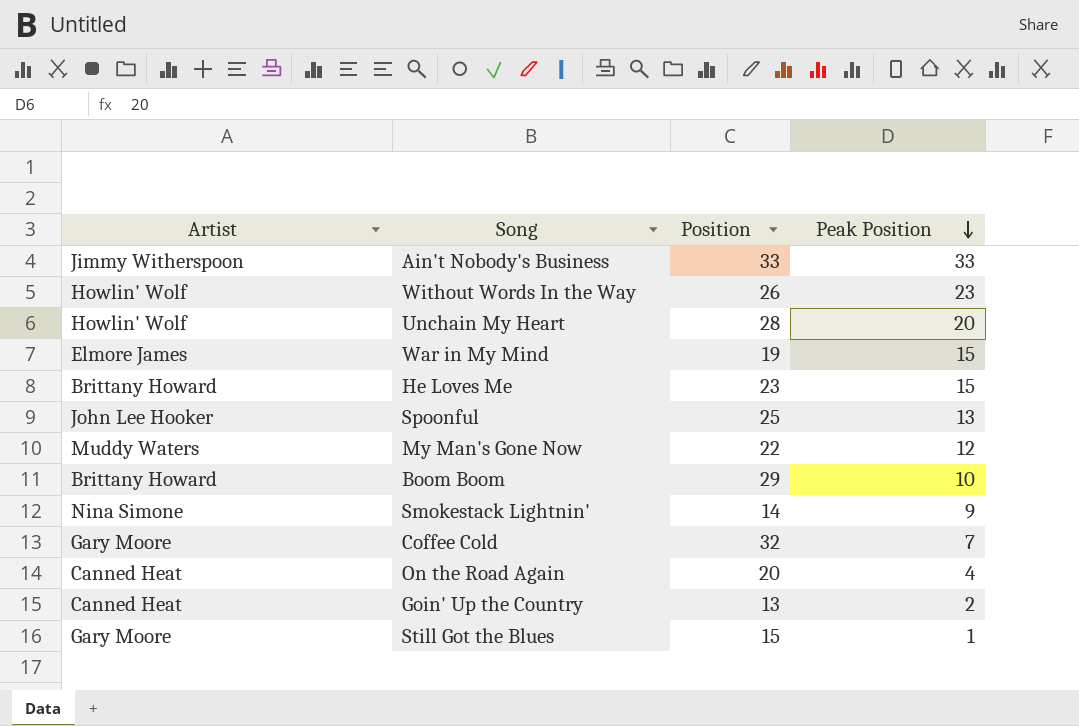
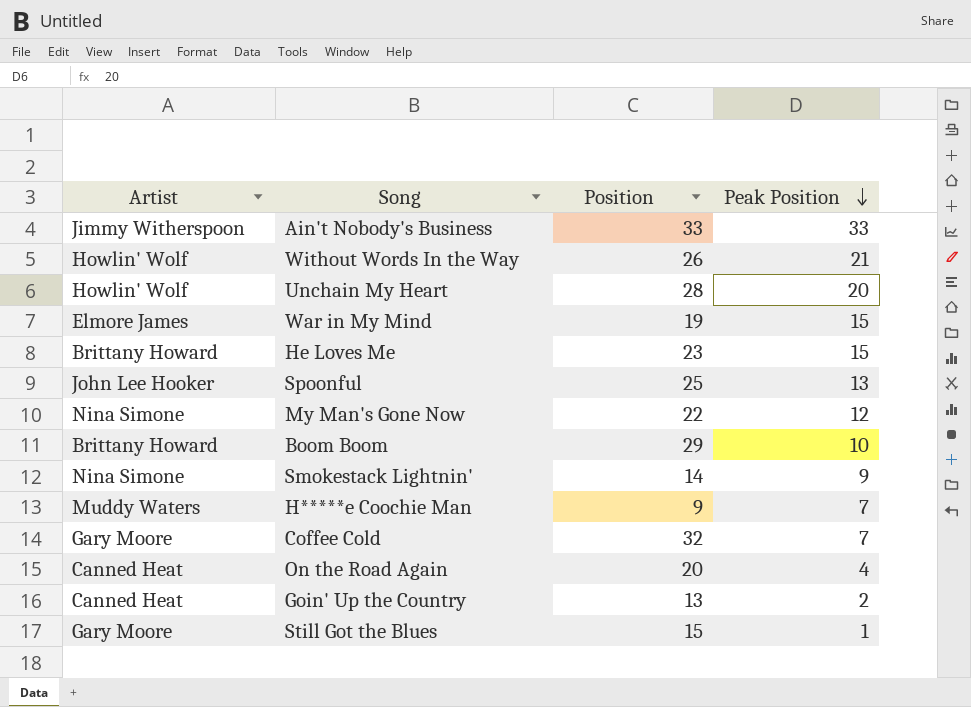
Without Words In the Way | Peak Position: 23 -> 21
My Man's Gone Now | Artist: Muddy Waters -> Nina Simone
row H*****e Coochie Man: none -> Muddy Waters | 9 | 7

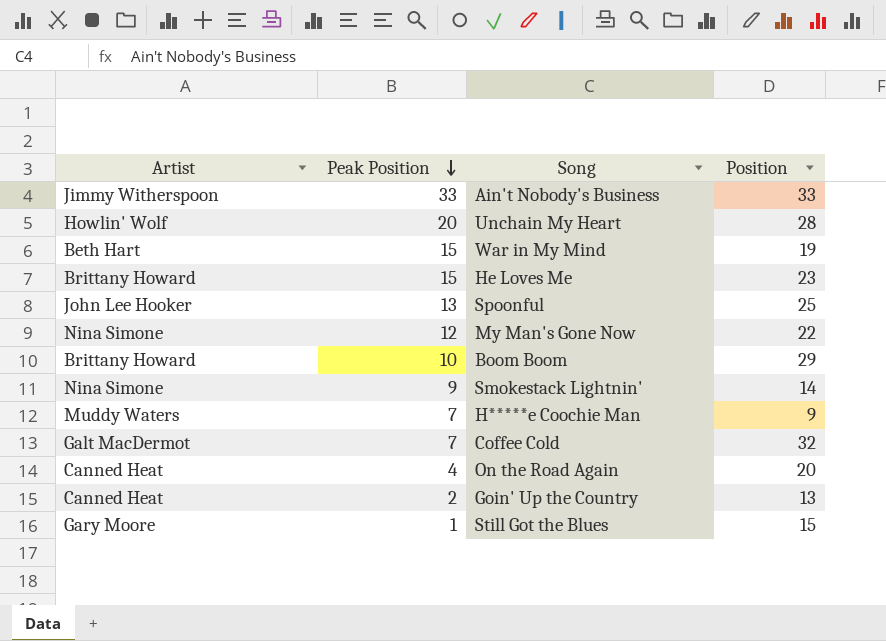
column Peak Position | position: 4 -> 2
row Without Words In the Way: Howlin' Wolf | 26 | 21 -> none
War in My Mind | Artist: Elmore James -> Beth Hart
Coffee Cold | Artist: Gary Moore -> Galt MacDermot

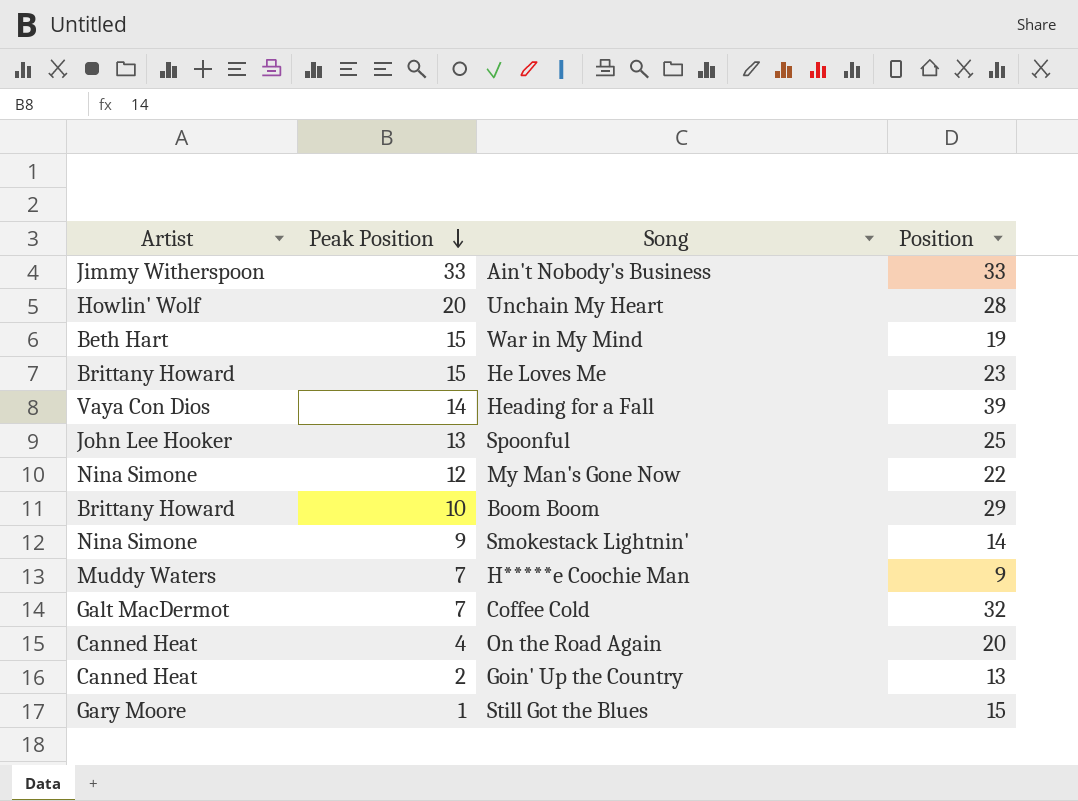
row Heading for a Fall: none -> Vaya Con Dios | 14 | 39

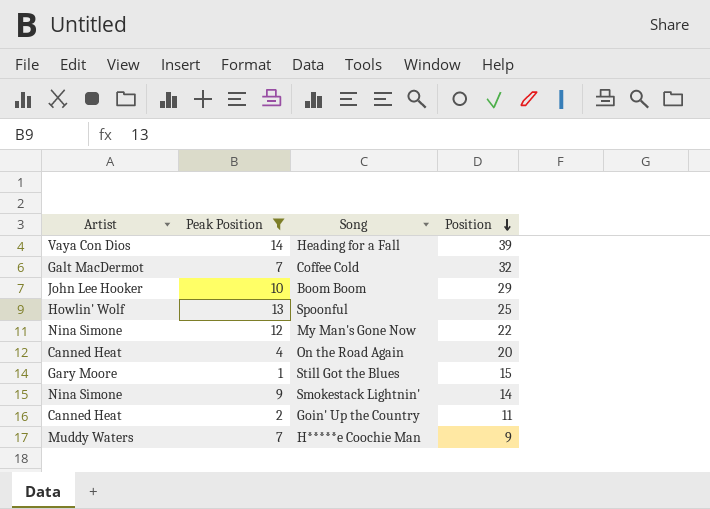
filter: none -> Peak Position <= 14
row order: Peak Position descending -> Position descending
Boom Boom | Artist: Brittany Howard -> John Lee Hooker
Spoonful | Artist: John Lee Hooker -> Howlin' Wolf
Goin' Up the Country | Position: 13 -> 11

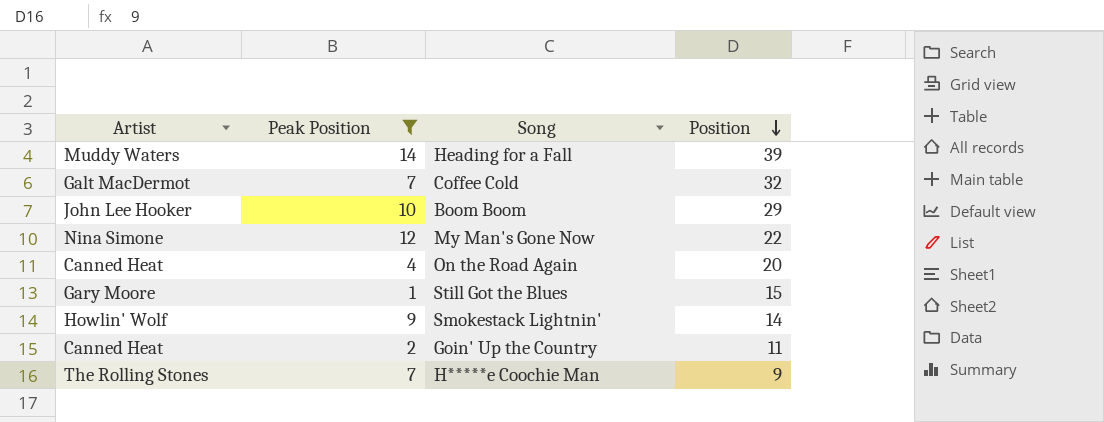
row Spoonful: Howlin' Wolf | 13 | 25 -> none
Heading for a Fall | Artist: Vaya Con Dios -> Muddy Waters
Smokestack Lightnin' | Artist: Nina Simone -> Howlin' Wolf
H*****e Coochie Man | Artist: Muddy Waters -> The Rolling Stones

